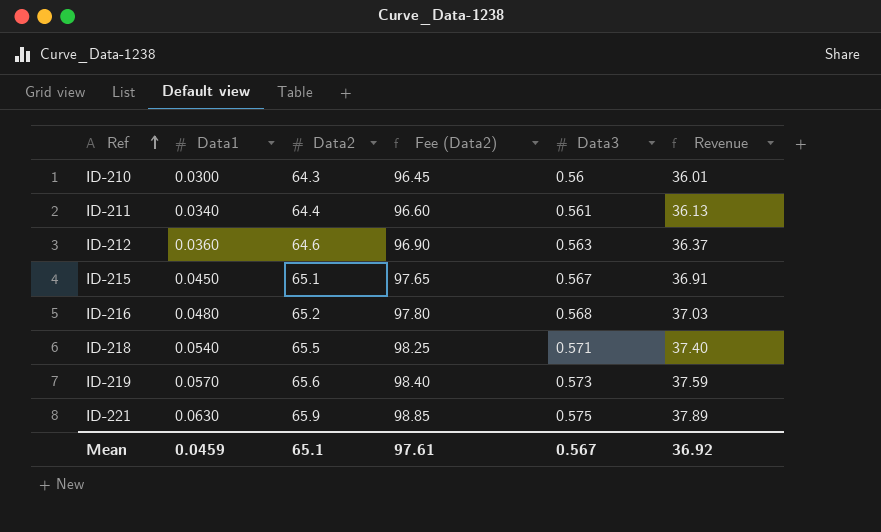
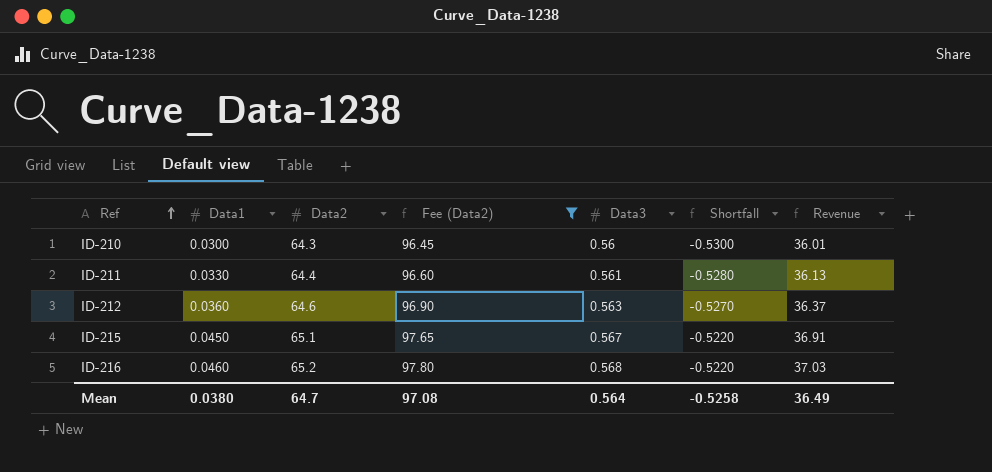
filter: none -> Fee (Data2) <= 97.80
column Shortfall | formula: none -> [Data1] - [Data3]
ID-211 | Data1: 0.0340 -> 0.0330
ID-216 | Data1: 0.0480 -> 0.0460
Mean | Data1: 0.0459 -> 0.0380
Mean | Data2: 65.1 -> 64.7
Mean | Fee (Data2): 97.61 -> 97.08
Mean | Data3: 0.567 -> 0.564
Mean | Revenue: 36.92 -> 36.49

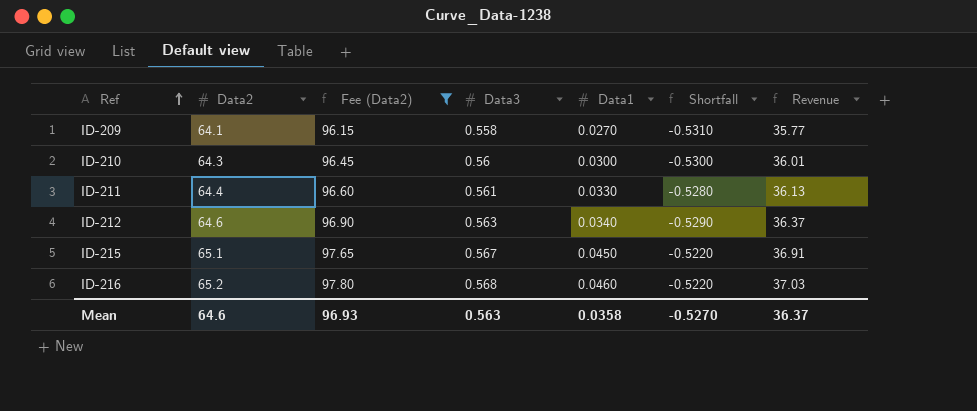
column Data1 | position: 2 -> 5
row ID-209: none -> 64.1 | 96.15 | 0.558 | 0.0270 | -0.5310 | 35.77
ID-212 | Data1: 0.0360 -> 0.0340
ID-212 | Shortfall: -0.5270 -> -0.5290
Mean | Data2: 64.7 -> 64.6
Mean | Fee (Data2): 97.08 -> 96.93
Mean | Data3: 0.564 -> 0.563
Mean | Data1: 0.0380 -> 0.0358
Mean | Shortfall: -0.5258 -> -0.5270
Mean | Revenue: 36.49 -> 36.37

